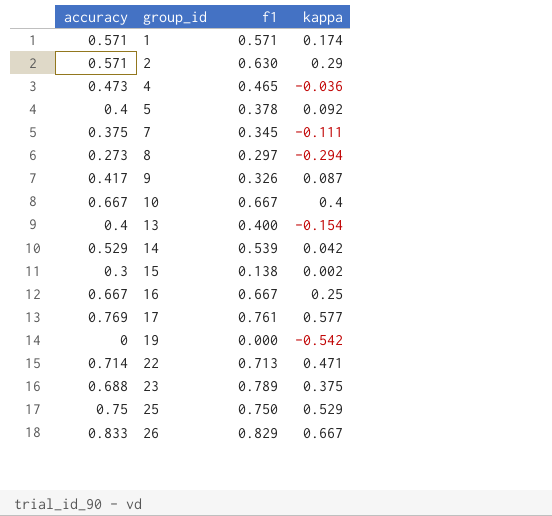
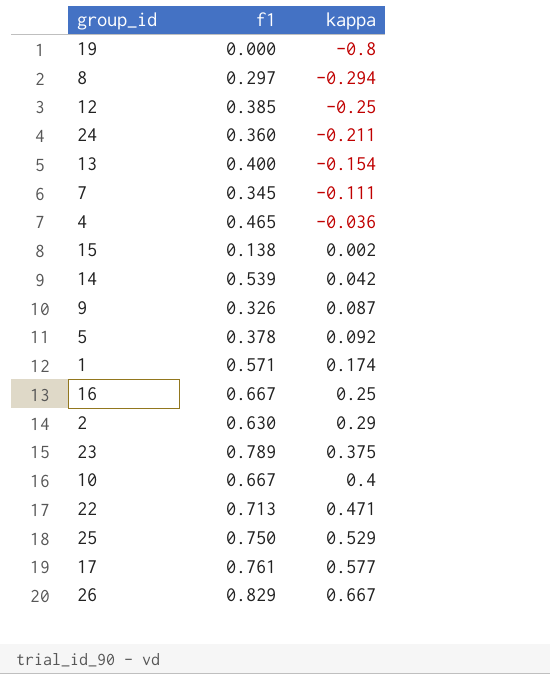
row order: group_id ascending -> kappa ascending
column accuracy | position: 1 -> none
19 | kappa: -0.542 -> -0.8
row 12: none -> 0.385 | -0.25
row 24: none -> 0.360 | -0.211

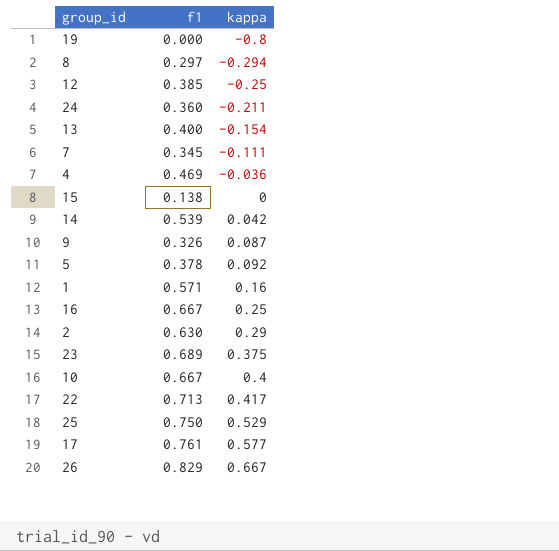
4 | f1: 0.465 -> 0.469
15 | kappa: 0.002 -> 0
1 | kappa: 0.174 -> 0.16
23 | f1: 0.789 -> 0.689
22 | kappa: 0.471 -> 0.417

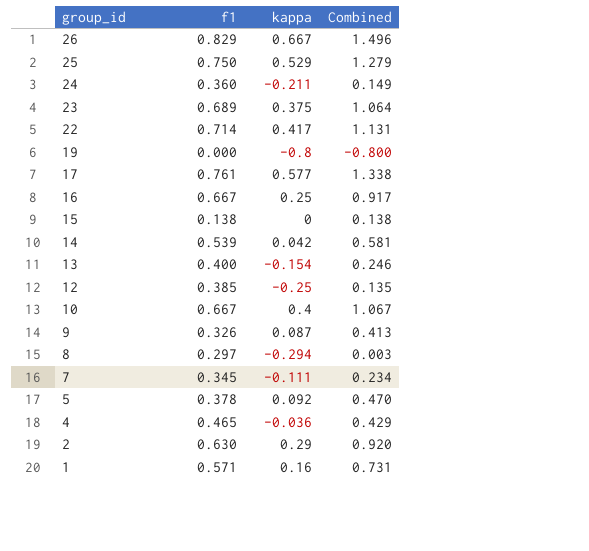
row order: kappa ascending -> group_id descending
column Combined | formula: none -> [f1] + [kappa]
22 | f1: 0.713 -> 0.714
4 | f1: 0.469 -> 0.465

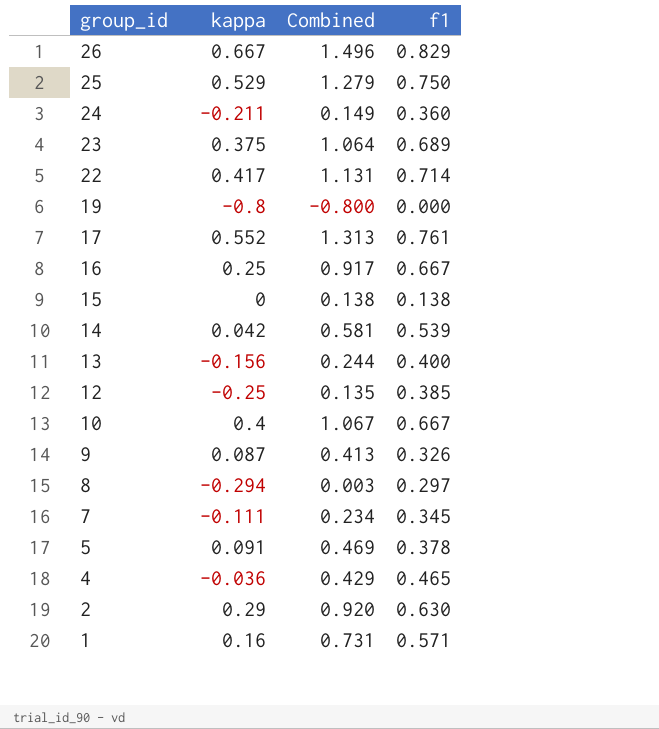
column f1 | position: 2 -> 4
17 | kappa: 0.577 -> 0.552
17 | Combined: 1.338 -> 1.313
13 | kappa: -0.154 -> -0.156
13 | Combined: 0.246 -> 0.244
5 | kappa: 0.092 -> 0.091
5 | Combined: 0.470 -> 0.469

